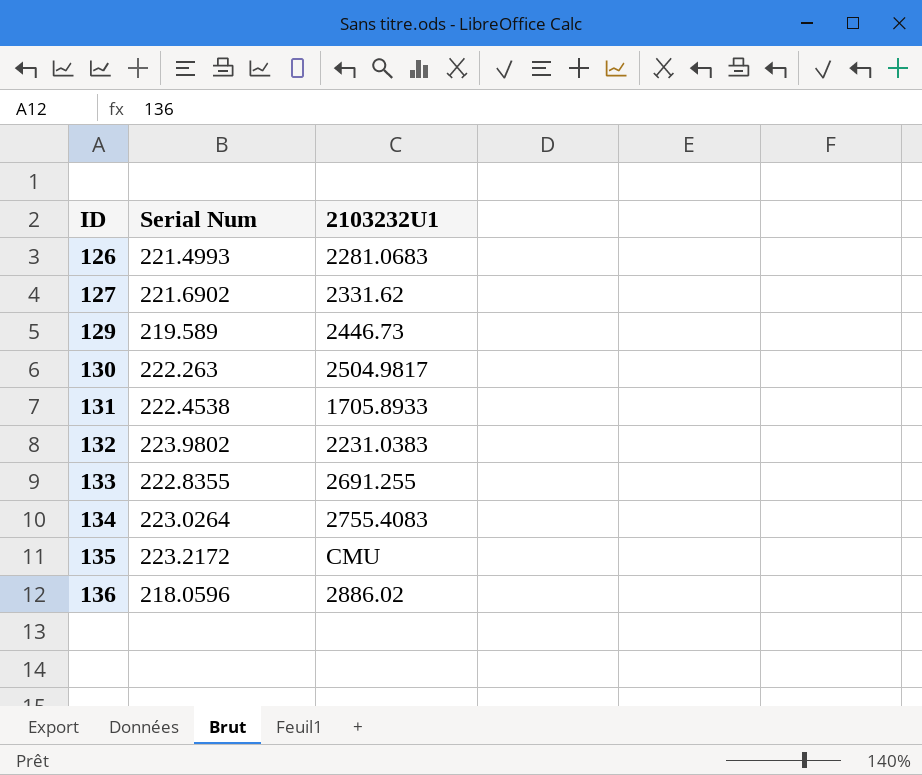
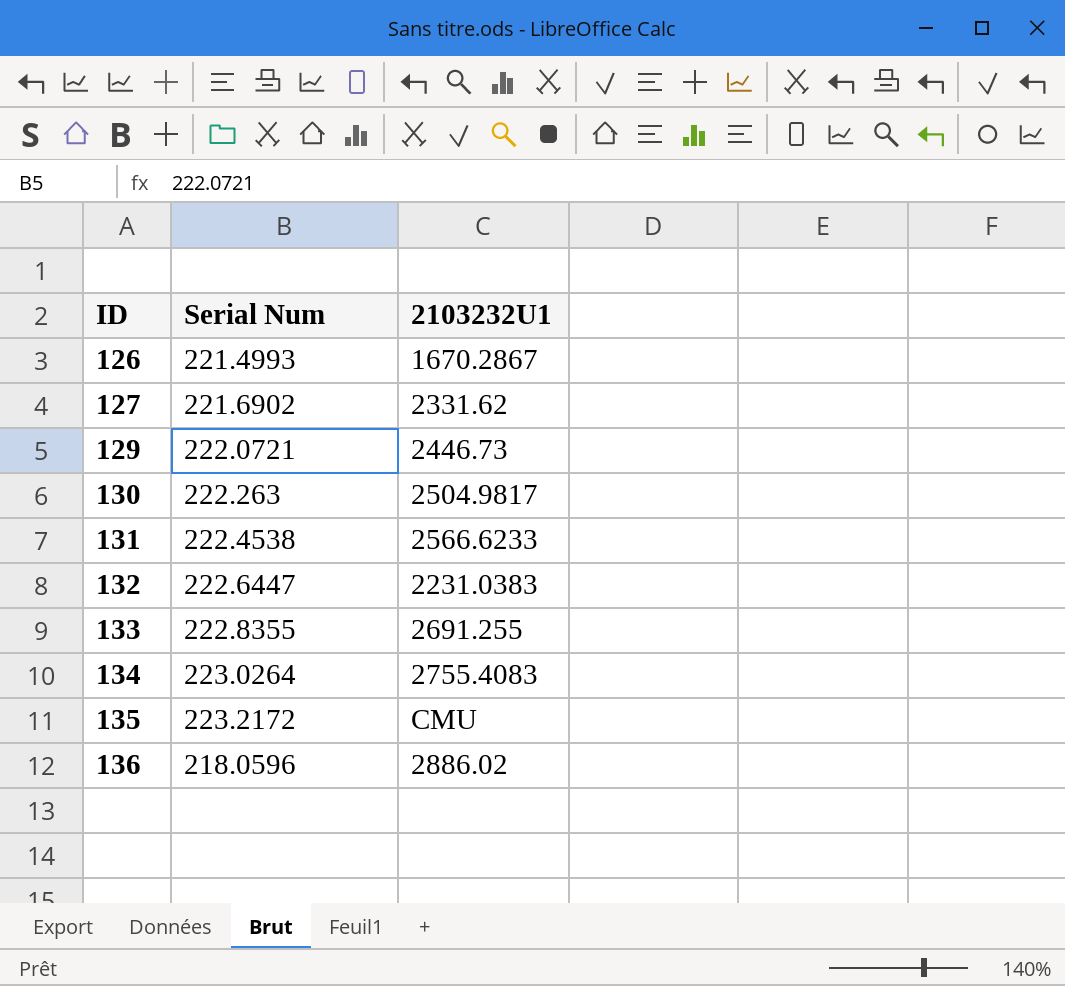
126 | 2103232U1: 2281.0683 -> 1670.2867
129 | Serial Num: 219.589 -> 222.0721
131 | 2103232U1: 1705.8933 -> 2566.6233
132 | Serial Num: 223.9802 -> 222.6447

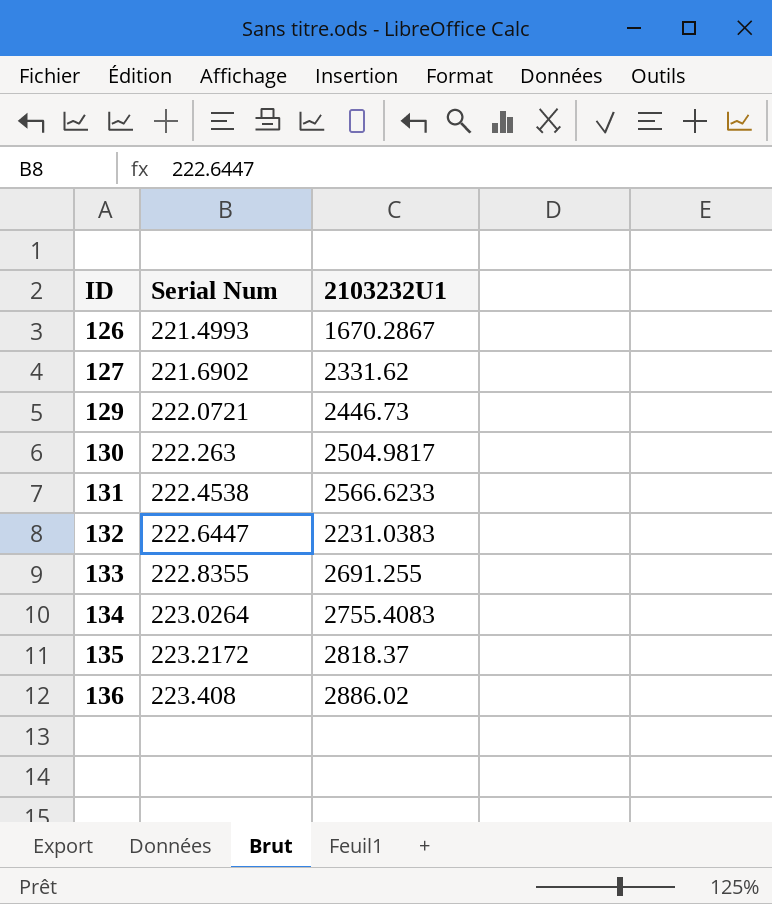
135 | 2103232U1: CMU -> 2818.37
136 | Serial Num: 218.0596 -> 223.408

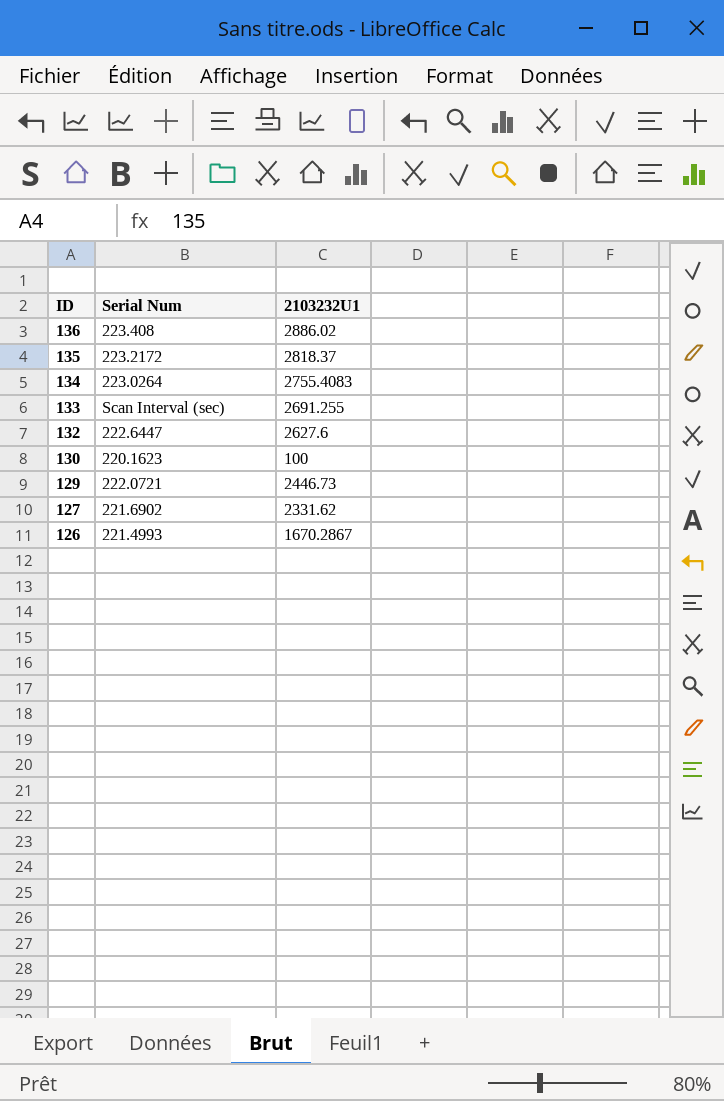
row order: ID ascending -> ID descending
row 131: 222.4538 | 2566.6233 -> none
133 | Serial Num: 222.8355 -> Scan Interval (sec)
132 | 2103232U1: 2231.0383 -> 2627.6
130 | Serial Num: 222.263 -> 220.1623
130 | 2103232U1: 2504.9817 -> 100

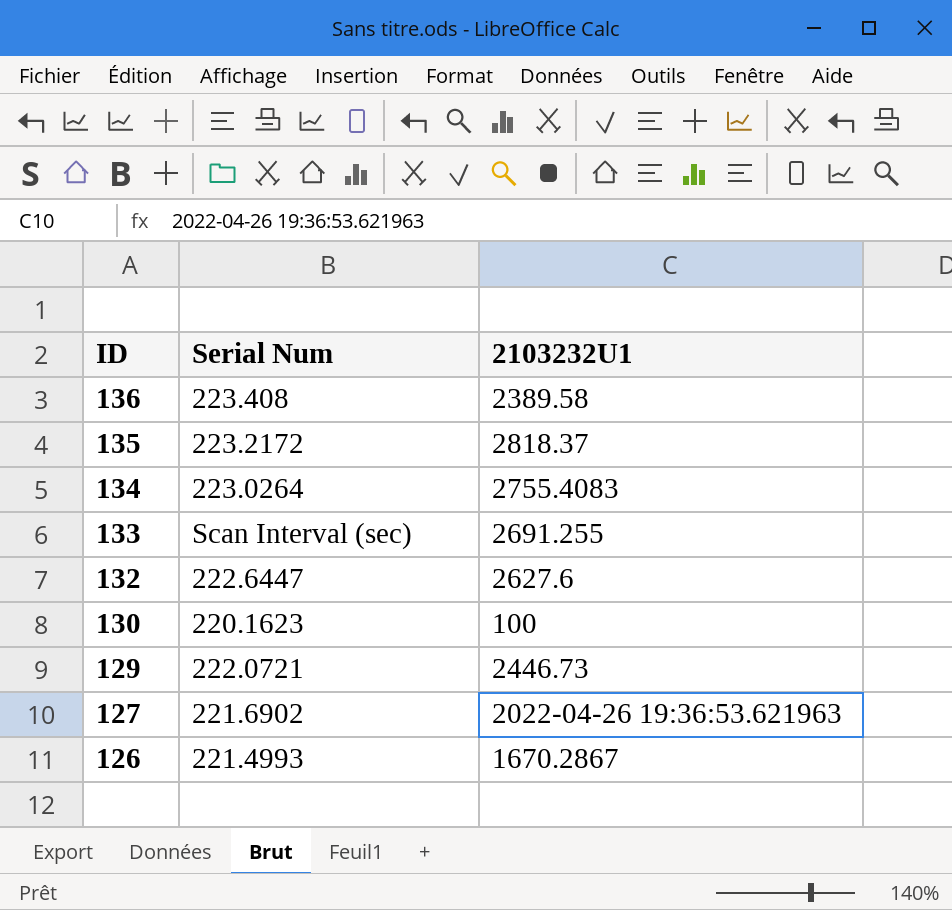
136 | 2103232U1: 2886.02 -> 2389.58
127 | 2103232U1: 2331.62 -> 2022-04-26 19:36:53.621963

